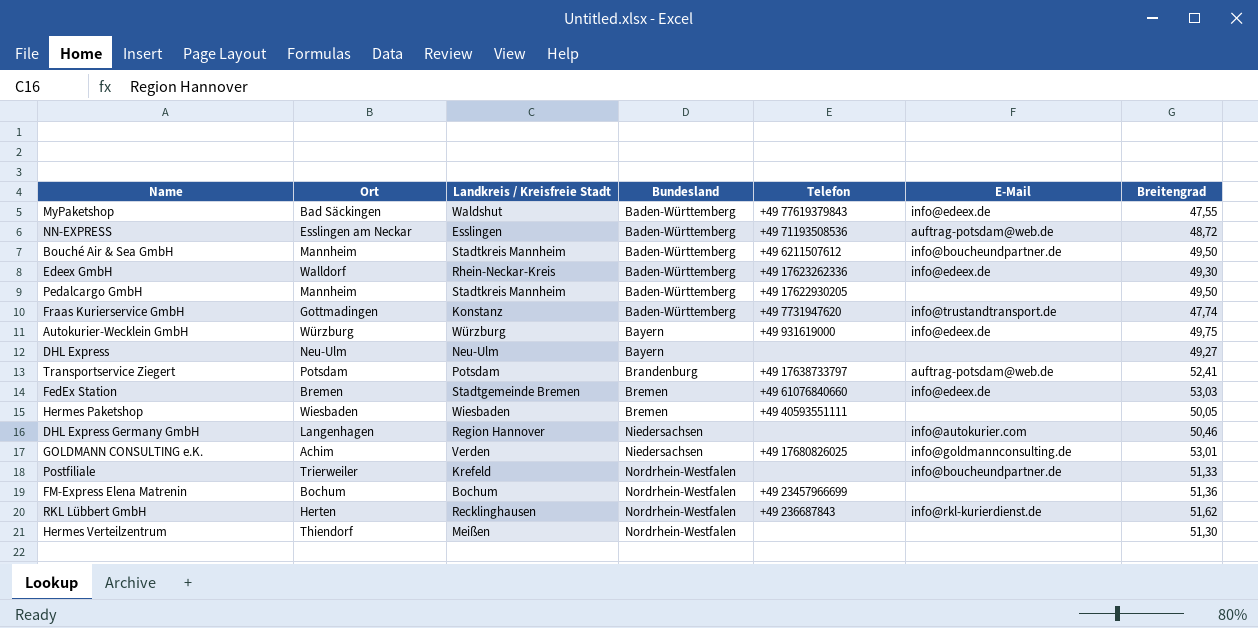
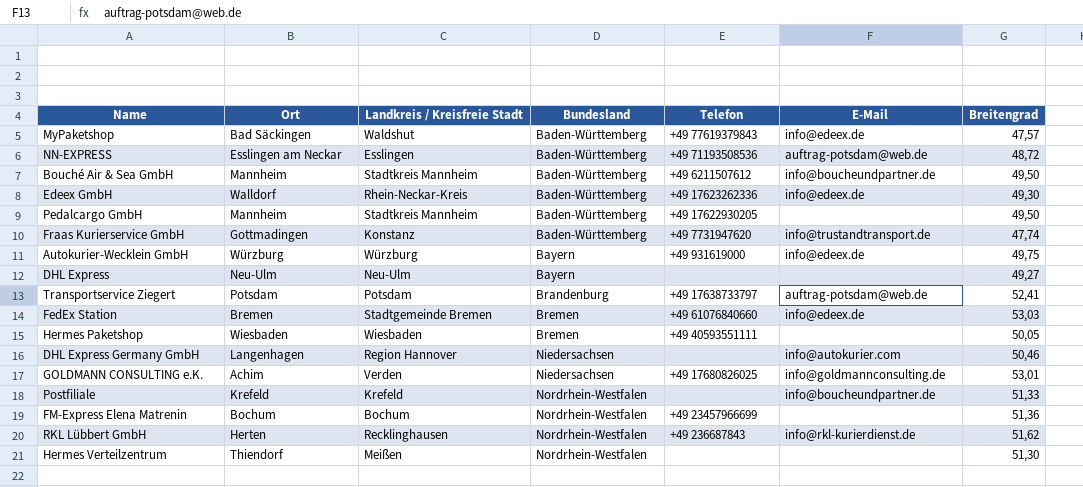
MyPaketshop | Breitengrad: 47,55 -> 47,57
Postfiliale | Ort: Trierweiler -> Krefeld

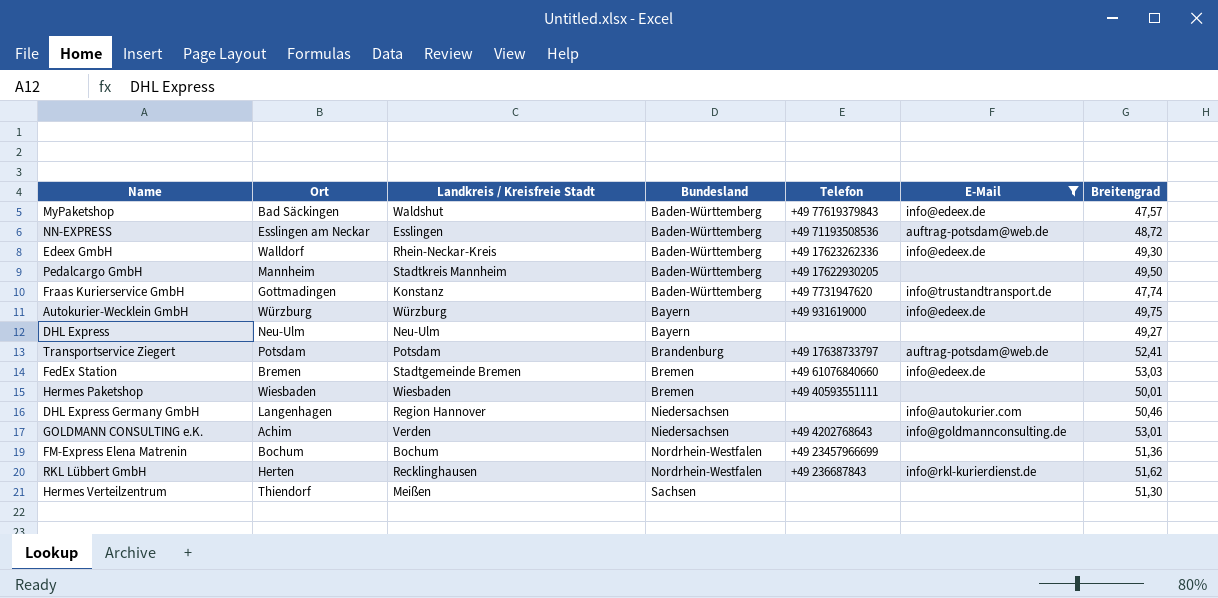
filter: none -> E-Mail != info@boucheundpartner.de
Hermes Paketshop | Breitengrad: 50,05 -> 50,01
GOLDMANN CONSULTING e.K. | Telefon: +49 17680826025 -> +49 4202768643
Hermes Verteilzentrum | Bundesland: Nordrhein-Westfalen -> Sachsen

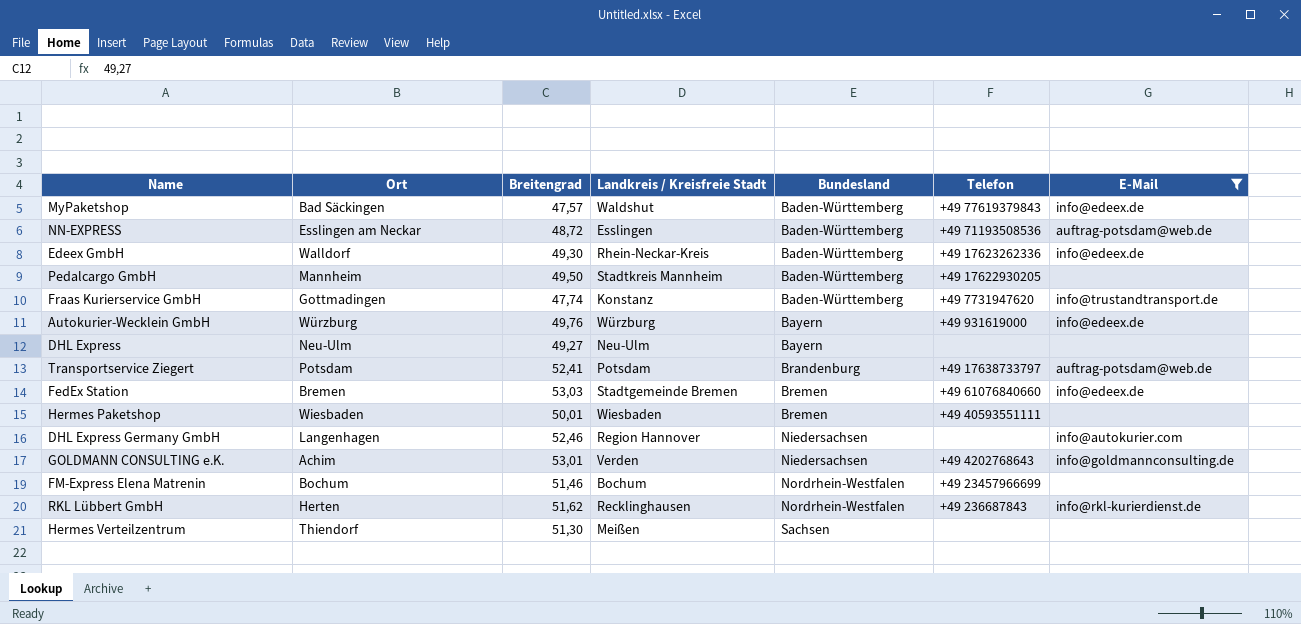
column Breitengrad | position: 7 -> 3
Autokurier-Wecklein GmbH | Breitengrad: 49,75 -> 49,76
DHL Express Germany GmbH | Breitengrad: 50,46 -> 52,46
FM-Express Elena Matrenin | Breitengrad: 51,36 -> 51,46

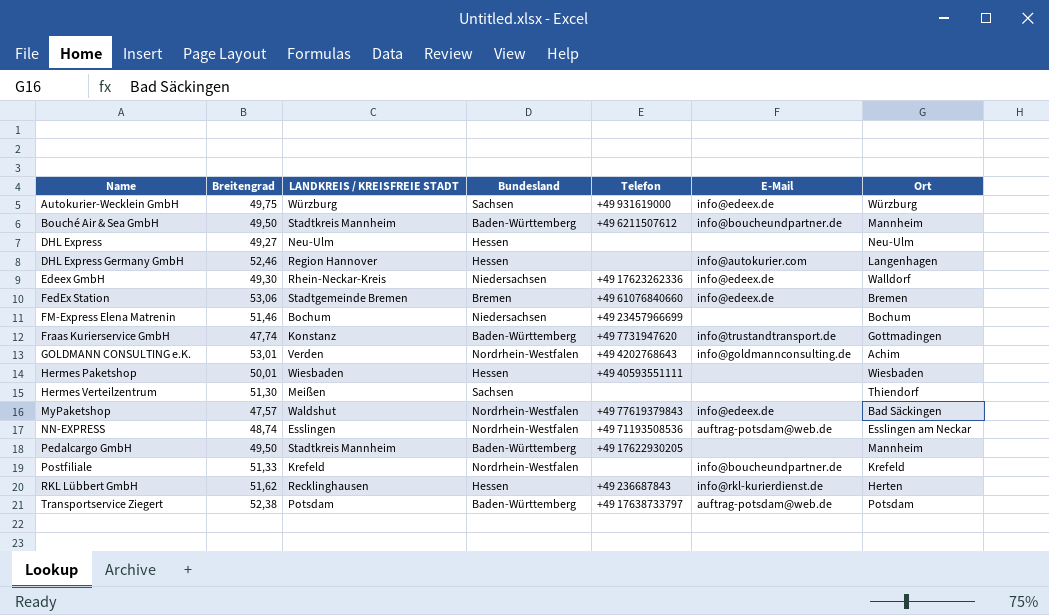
filter: E-Mail != info@boucheundpartner.de -> none
row order: Bundesland ascending -> Name ascending
column name: Landkreis / Kreisfreie Stadt -> LANDKREIS / KREISFREIE STADT
column Ort | position: 2 -> 7
Autokurier-Wecklein GmbH | Breitengrad: 49,76 -> 49,75
Autokurier-Wecklein GmbH | Bundesland: Bayern -> Sachsen
DHL Express | Bundesland: Bayern -> Hessen
DHL Express Germany GmbH | Bundesland: Niedersachsen -> Hessen
Edeex GmbH | Bundesland: Baden-Württemberg -> Niedersachsen
FedEx Station | Breitengrad: 53,03 -> 53,06
FM-Express Elena Matrenin | Bundesland: Nordrhein-Westfalen -> Niedersachsen
GOLDMANN CONSULTING e.K. | Bundesland: Niedersachsen -> Nordrhein-Westfalen
Hermes Paketshop | Bundesland: Bremen -> Hessen
MyPaketshop | Bundesland: Baden-Württemberg -> Nordrhein-Westfalen
NN-EXPRESS | Breitengrad: 48,72 -> 48,74
NN-EXPRESS | Bundesland: Baden-Württemberg -> Nordrhein-Westfalen
RKL Lübbert GmbH | Bundesland: Nordrhein-Westfalen -> Hessen
Transportservice Ziegert | Breitengrad: 52,41 -> 52,38
Transportservice Ziegert | Bundesland: Brandenburg -> Baden-Württemberg

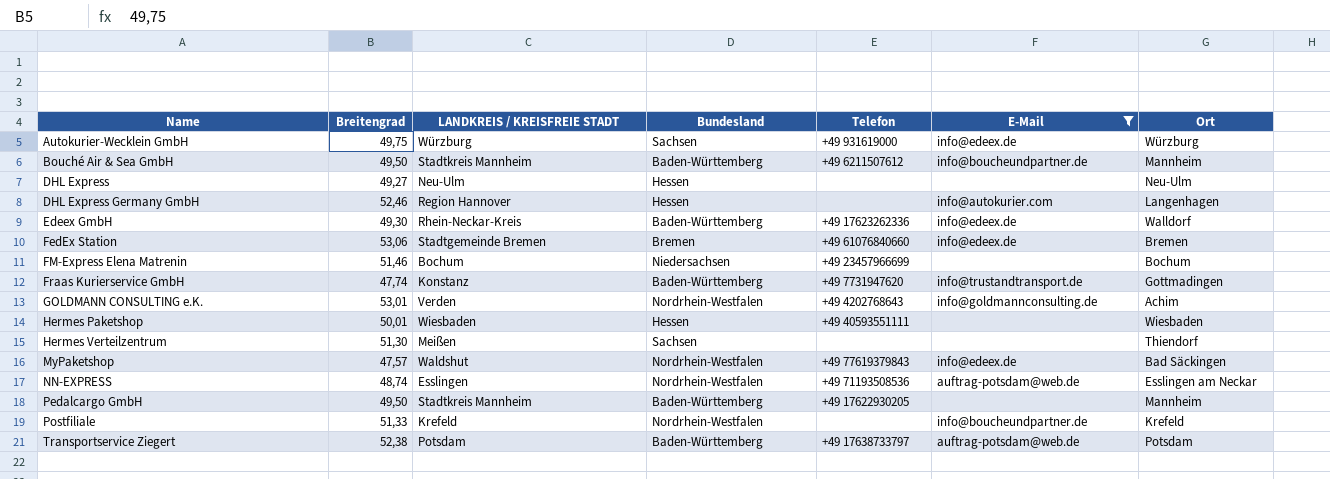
filter: none -> E-Mail != info@rkl-kurierdienst.de
Edeex GmbH | Bundesland: Niedersachsen -> Baden-Württemberg

